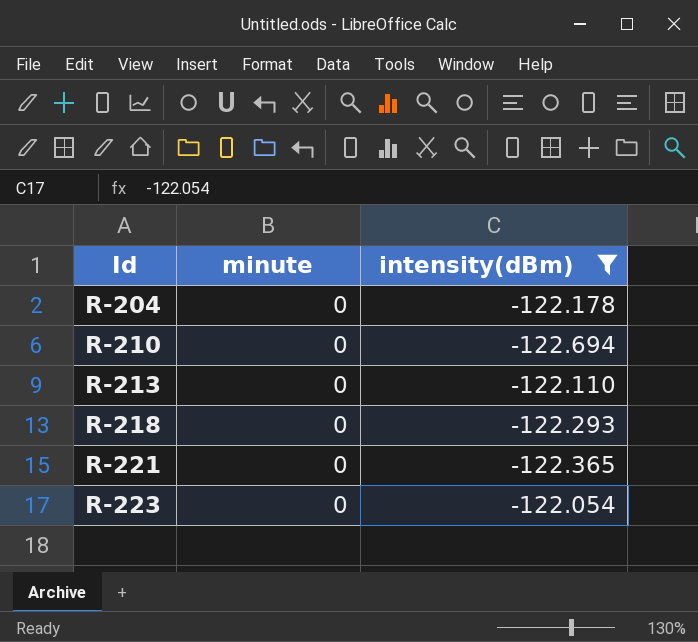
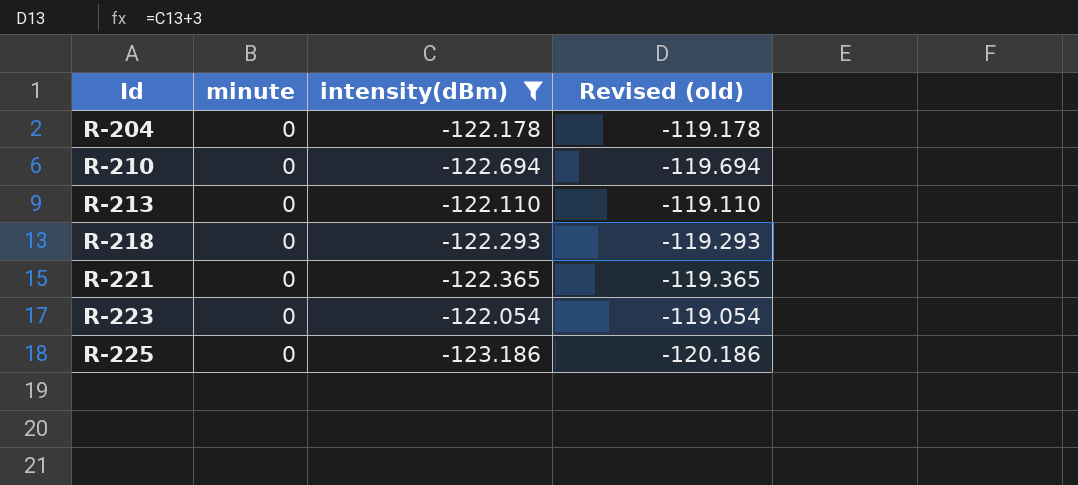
column Revised (old) | formula: none -> [intensity(dBm)] + 3
row R-225: none -> 0 | -123.186 | -120.186

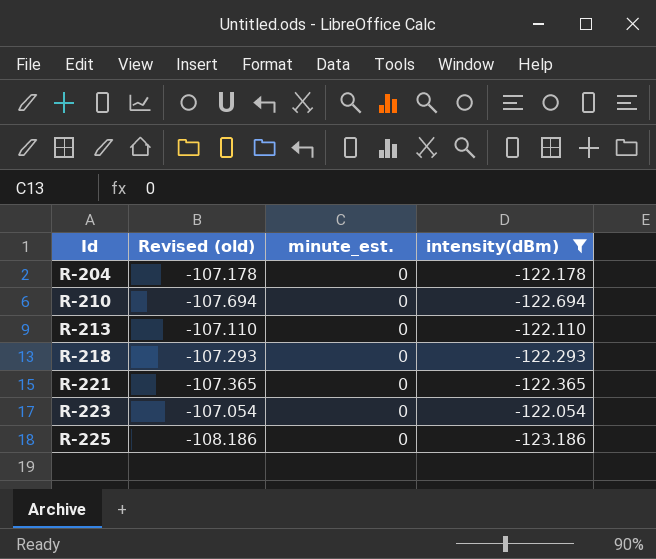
column Revised (old) | formula: [intensity(dBm)] + 3 -> [intensity(dBm)] + 15
column Revised (old) | position: 4 -> 2
column name: minute -> minute_est.

